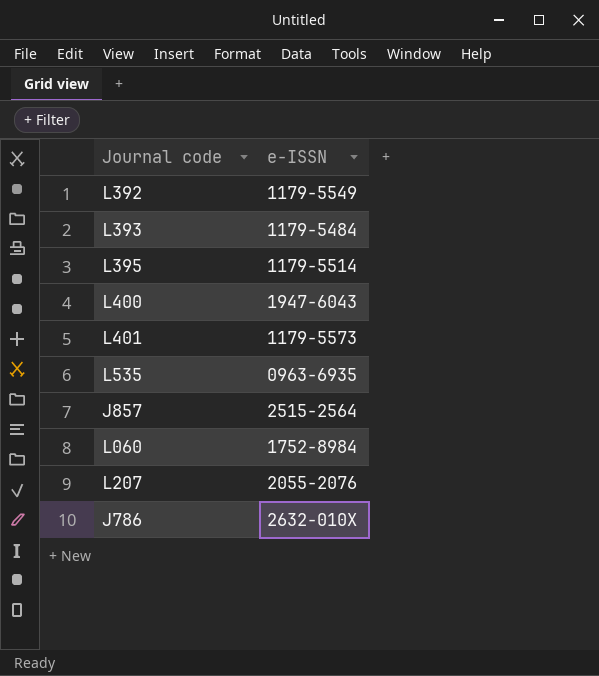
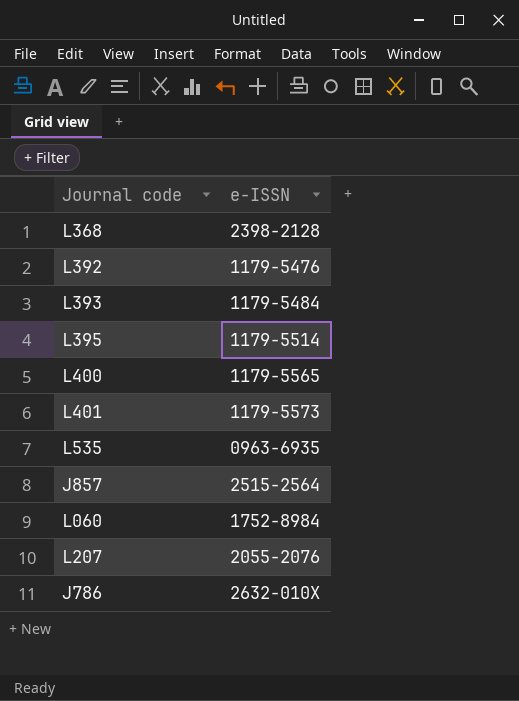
row L368: none -> 2398-2128
L392 | e-ISSN: 1179-5549 -> 1179-5476
L400 | e-ISSN: 1947-6043 -> 1179-5565

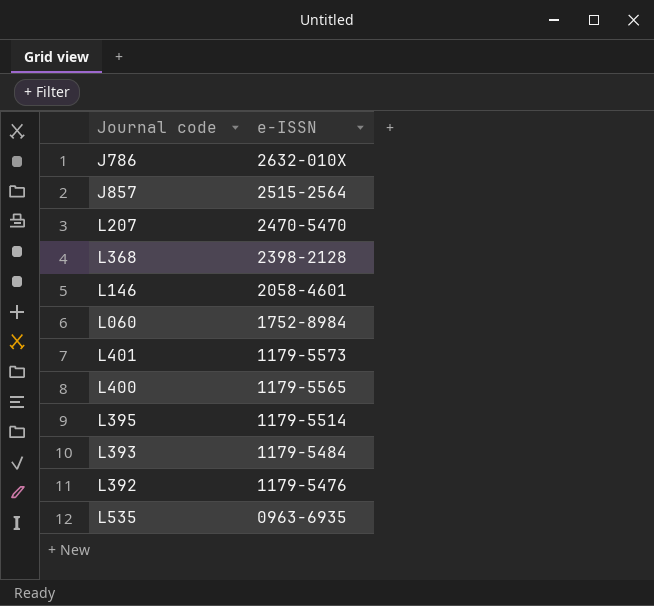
row order: none -> e-ISSN descending
L207 | e-ISSN: 2055-2076 -> 2470-5470
row L146: none -> 2058-4601

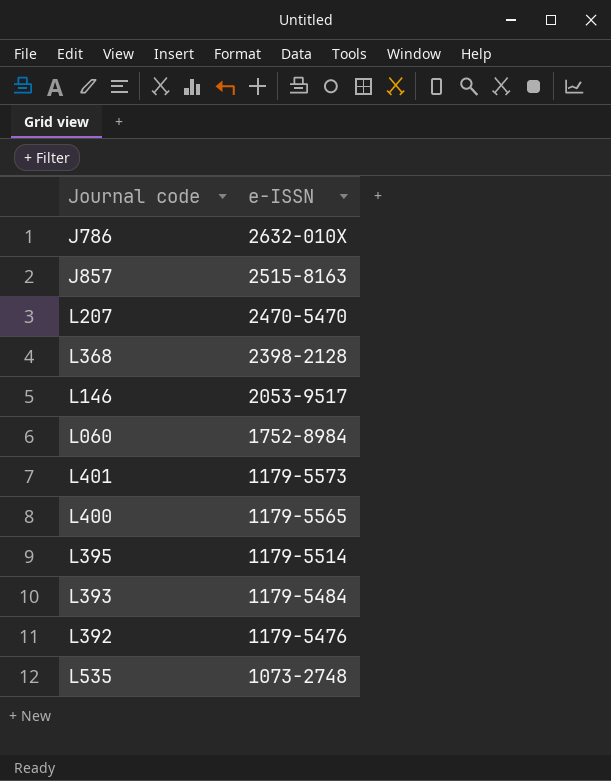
J857 | e-ISSN: 2515-2564 -> 2515-8163
L146 | e-ISSN: 2058-4601 -> 2053-9517
L535 | e-ISSN: 0963-6935 -> 1073-2748

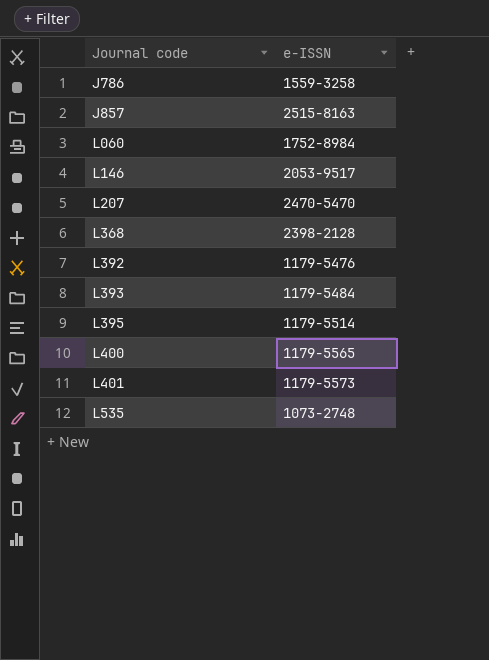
row order: e-ISSN descending -> Journal code ascending
J786 | e-ISSN: 2632-010X -> 1559-3258

